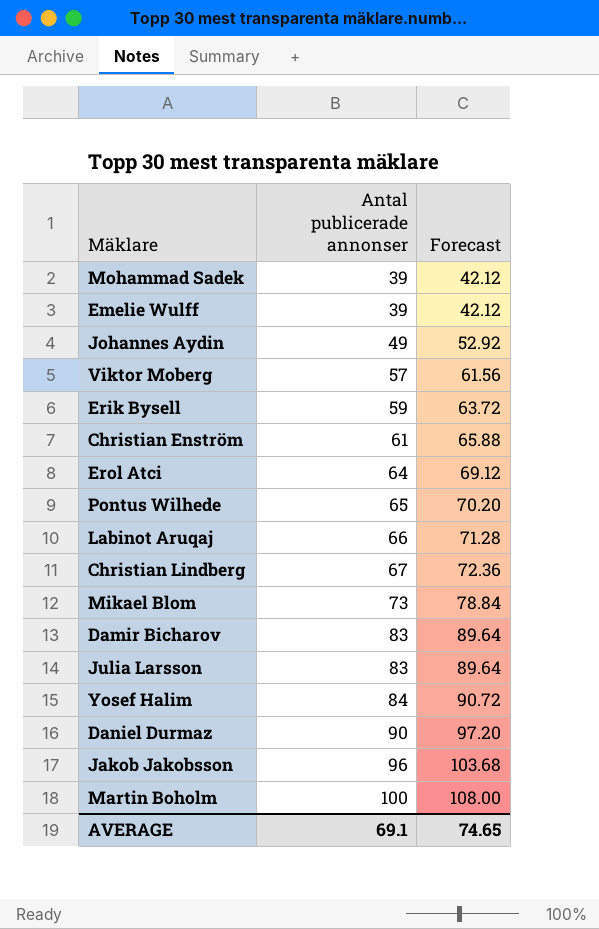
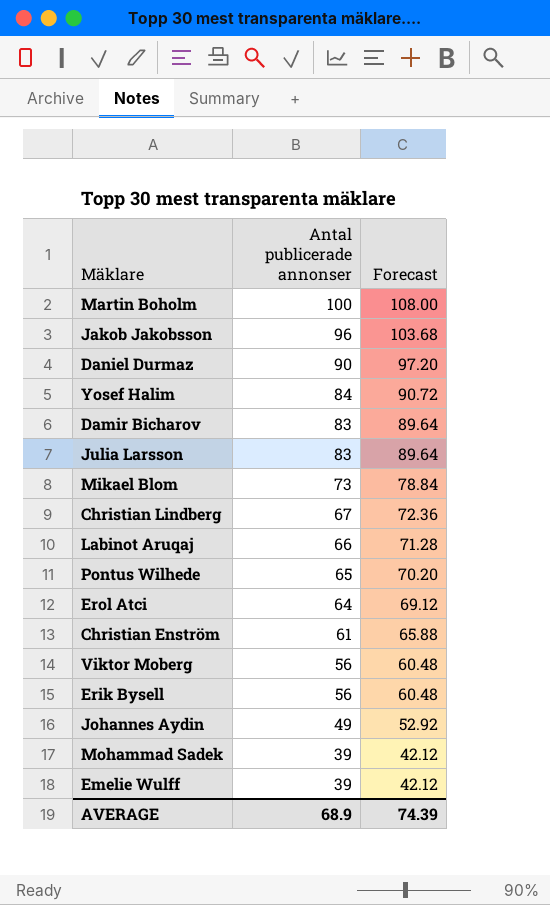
row order: Antal publicerade annonser ascending -> Antal publicerade annonser descending
Viktor Moberg | Antal publicerade annonser: 57 -> 56
Viktor Moberg | Forecast: 61.56 -> 60.48
Erik Bysell | Antal publicerade annonser: 59 -> 56
Erik Bysell | Forecast: 63.72 -> 60.48
AVERAGE | Antal publicerade annonser: 69.1 -> 68.9
AVERAGE | Forecast: 74.65 -> 74.39

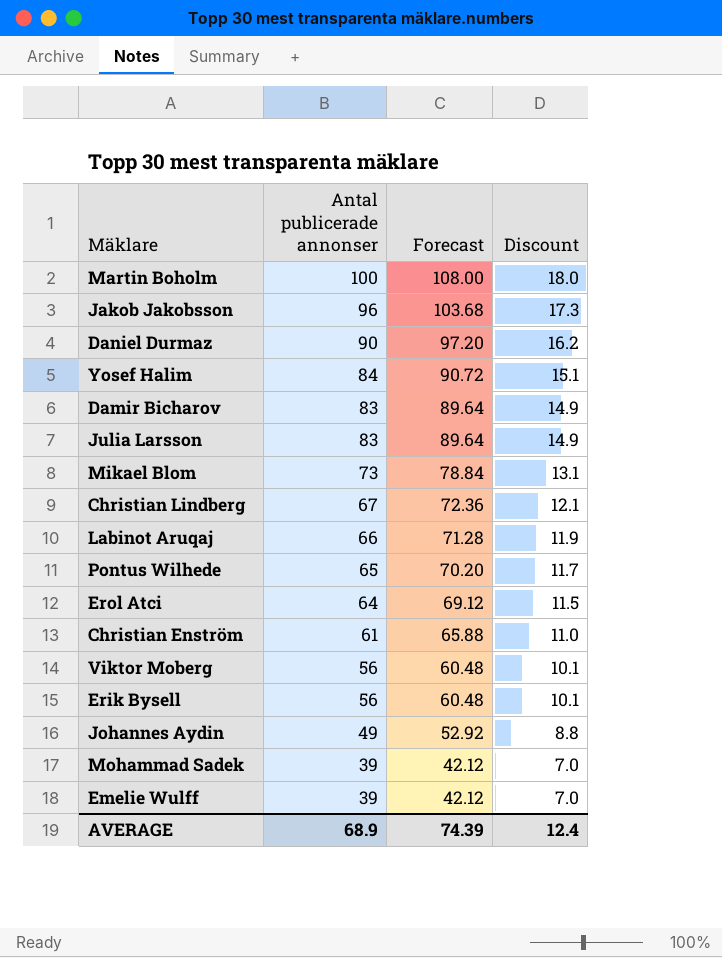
column Discount | formula: none -> [Antal publicerade annonser] * 0.18

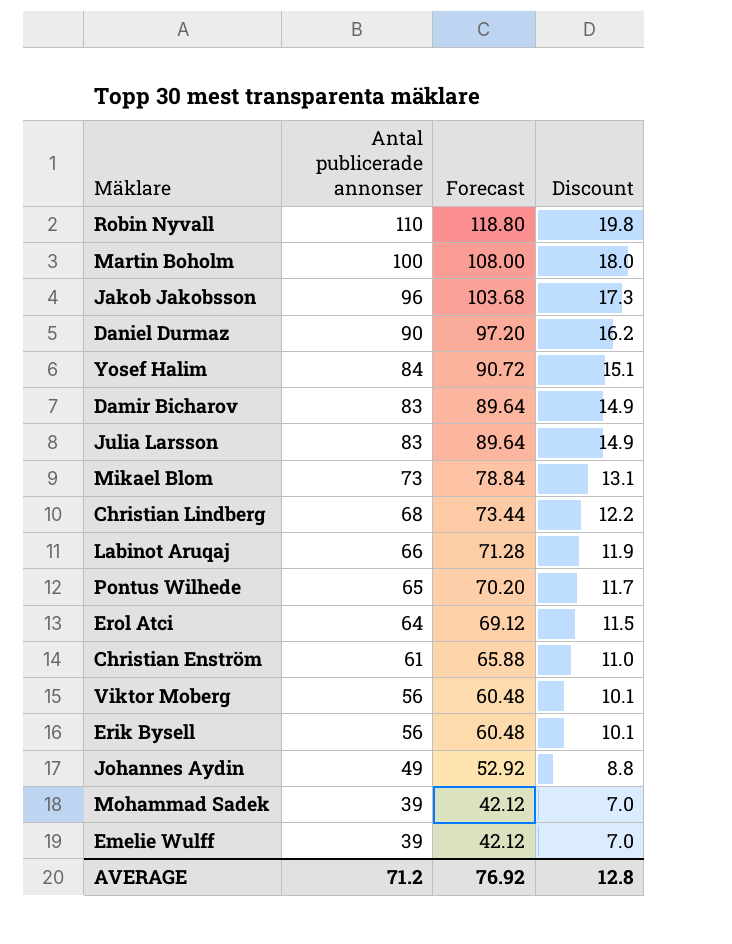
row Robin Nyvall: none -> 110 | 118.80 | 19.8
Christian Lindberg | Antal publicerade annonser: 67 -> 68
Christian Lindberg | Forecast: 72.36 -> 73.44
Christian Lindberg | Discount: 12.1 -> 12.2
AVERAGE | Antal publicerade annonser: 68.9 -> 71.2
AVERAGE | Forecast: 74.39 -> 76.92
AVERAGE | Discount: 12.4 -> 12.8

